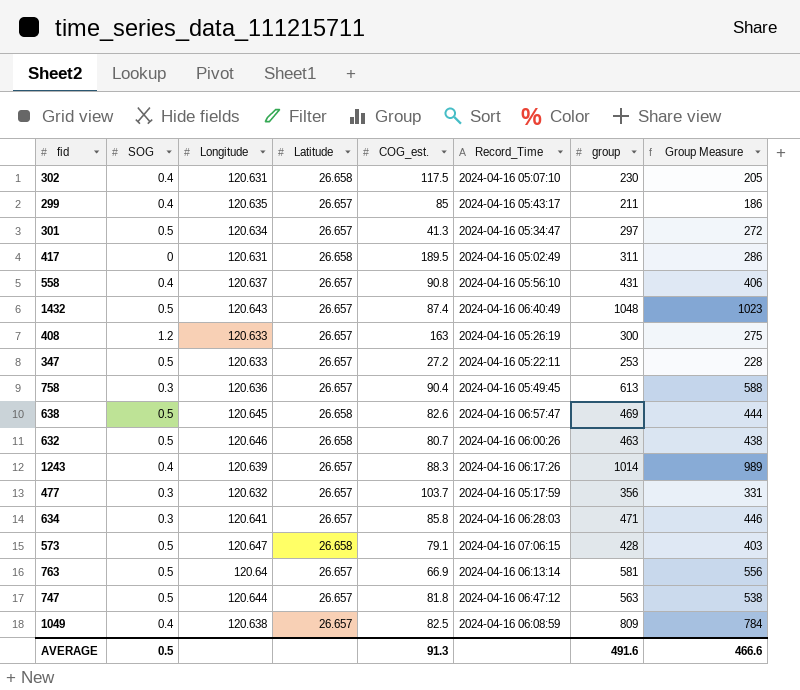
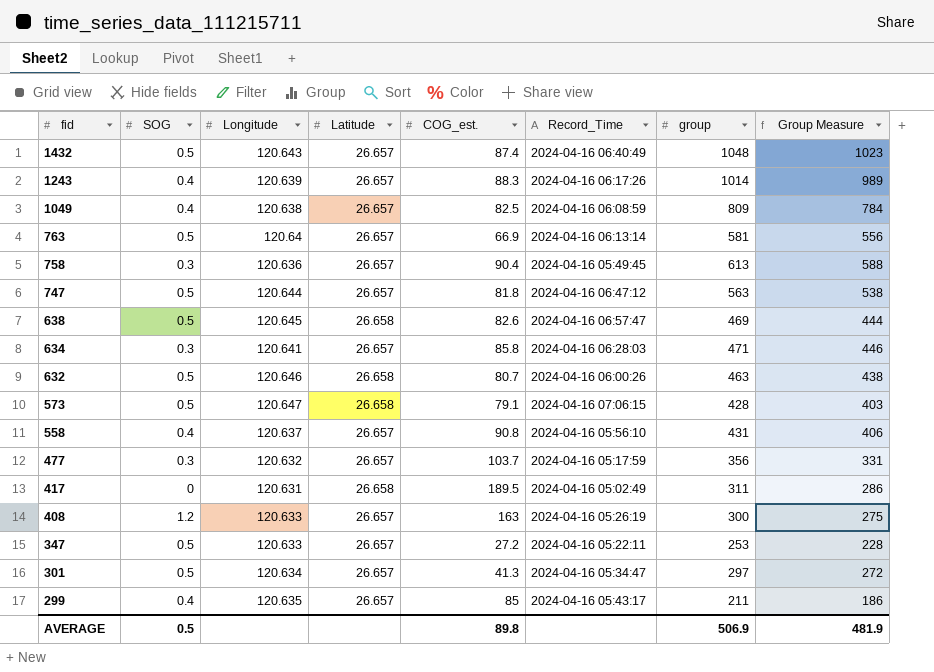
row order: none -> fid descending
row 302: 0.4 | 120.631 | 26.658 | 117.5 | 2024-04-16 05:07:10 | 230 | 205 -> none
AVERAGE | COG_est.: 91.3 -> 89.8
AVERAGE | group: 491.6 -> 506.9
AVERAGE | Group Measure: 466.6 -> 481.9

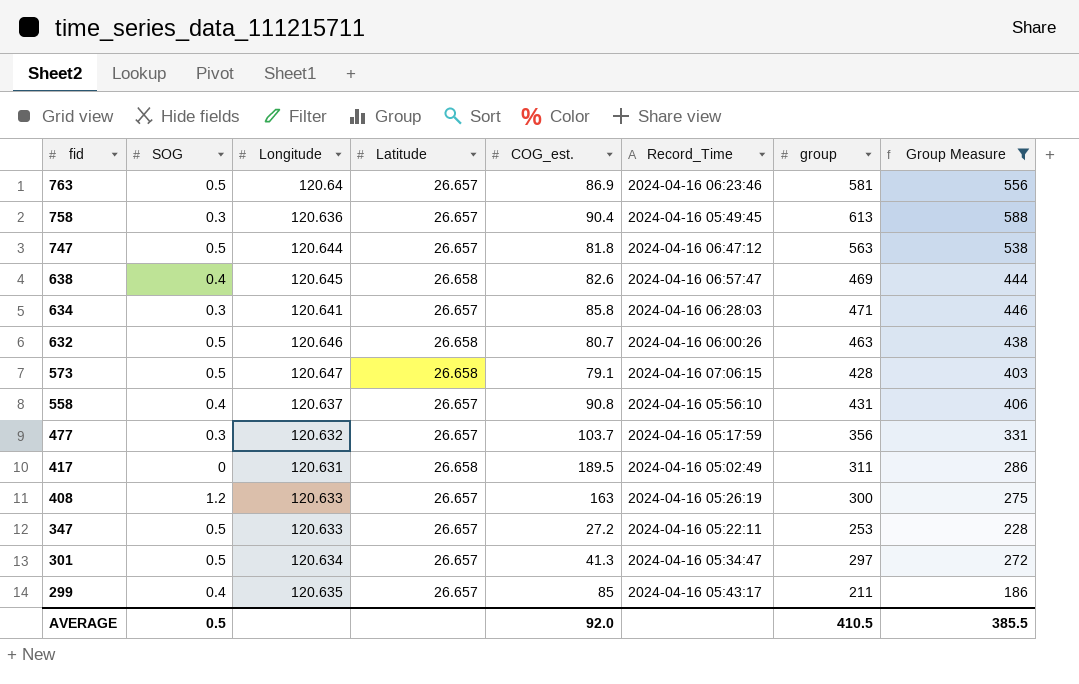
filter: none -> Group Measure <= 588
763 | COG_est.: 66.9 -> 86.9
763 | Record_Time: 2024-04-16 06:13:14 -> 2024-04-16 06:23:46
638 | SOG: 0.5 -> 0.4
AVERAGE | COG_est.: 89.8 -> 92.0
AVERAGE | group: 506.9 -> 410.5
AVERAGE | Group Measure: 481.9 -> 385.5

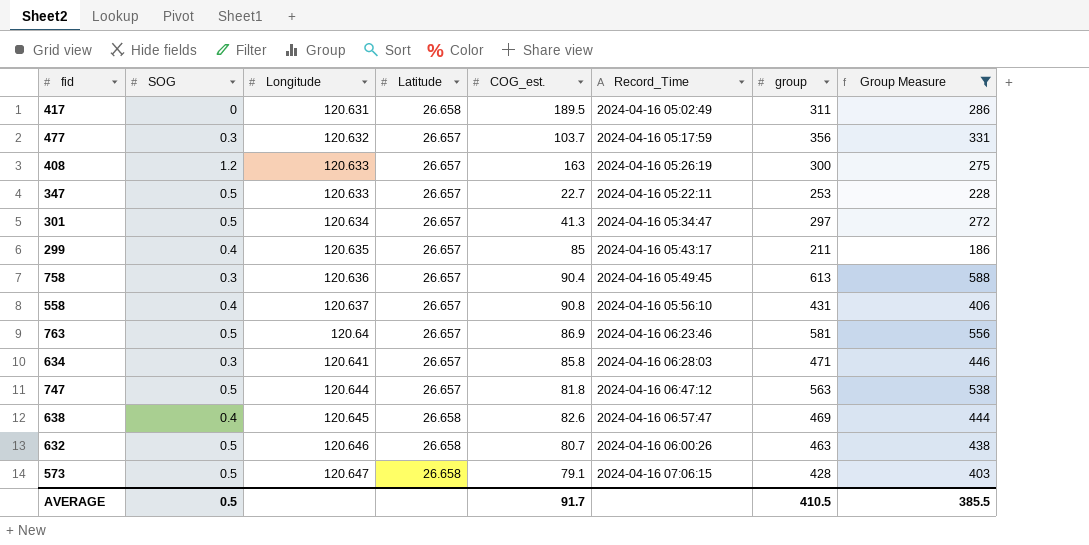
row order: fid descending -> Longitude ascending
347 | COG_est.: 27.2 -> 22.7
AVERAGE | COG_est.: 92.0 -> 91.7

